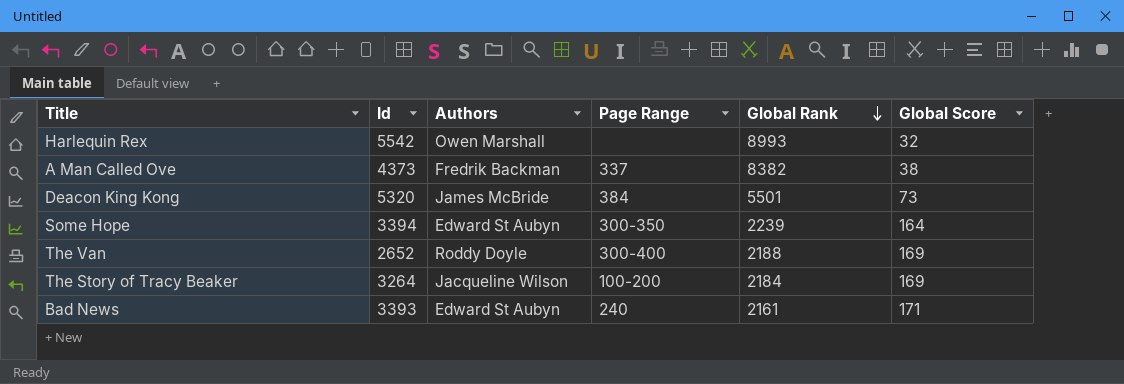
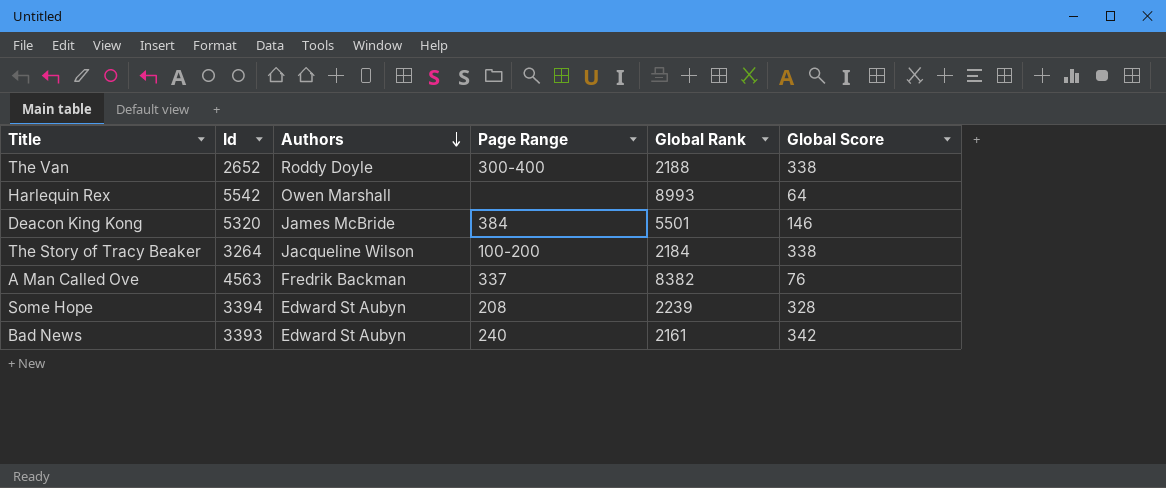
row order: Global Rank descending -> Authors descending
The Van | Global Score: 169 -> 338
Harlequin Rex | Global Score: 32 -> 64
Deacon King Kong | Global Score: 73 -> 146
The Story of Tracy Beaker | Global Score: 169 -> 338
A Man Called Ove | Id: 4373 -> 4563
A Man Called Ove | Global Score: 38 -> 76
Some Hope | Page Range: 300-350 -> 208
Some Hope | Global Score: 164 -> 328
Bad News | Global Score: 171 -> 342

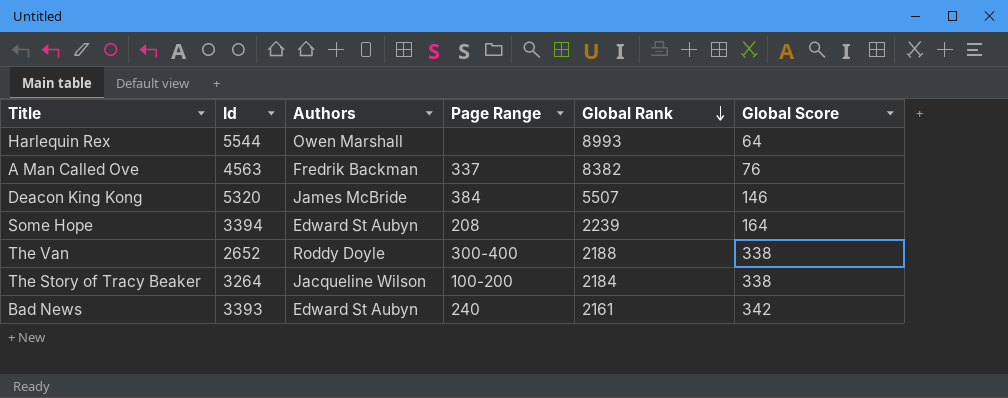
row order: Authors descending -> Global Rank descending
Harlequin Rex | Id: 5542 -> 5544
Deacon King Kong | Global Rank: 5501 -> 5507
Some Hope | Global Score: 328 -> 164

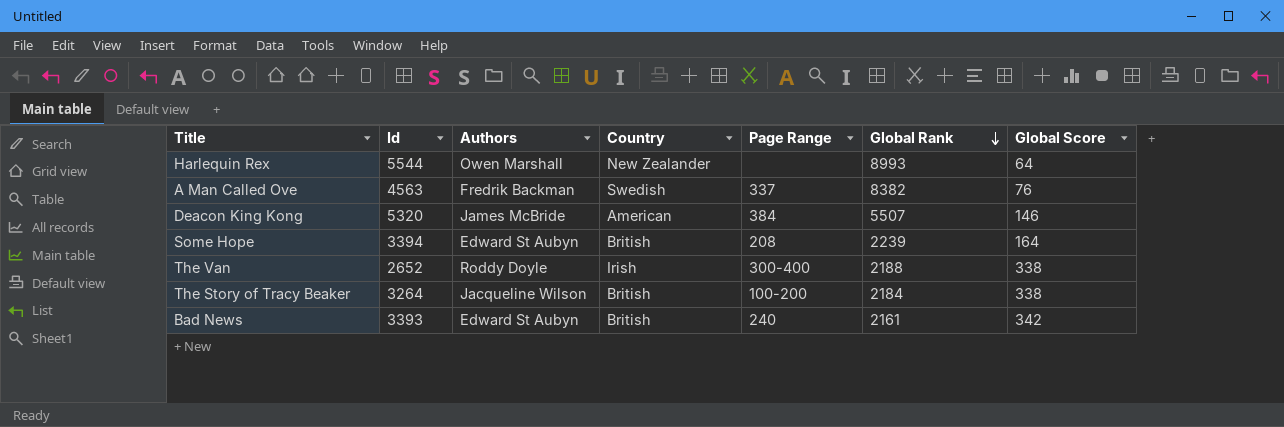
column Country | position: none -> 4

